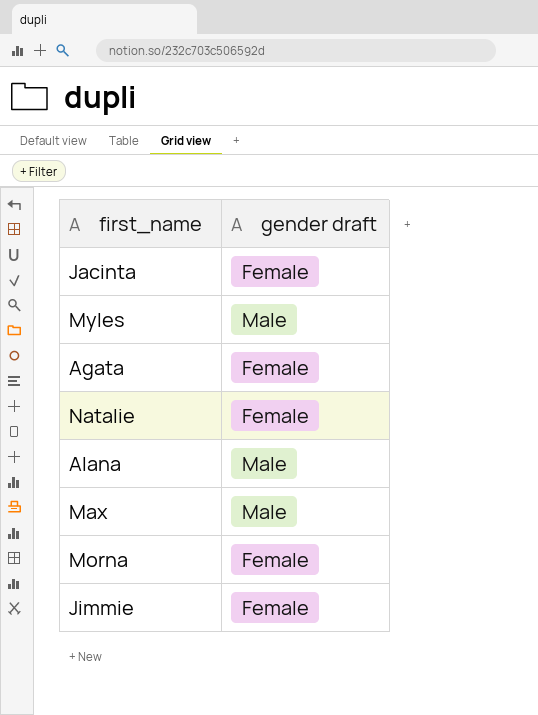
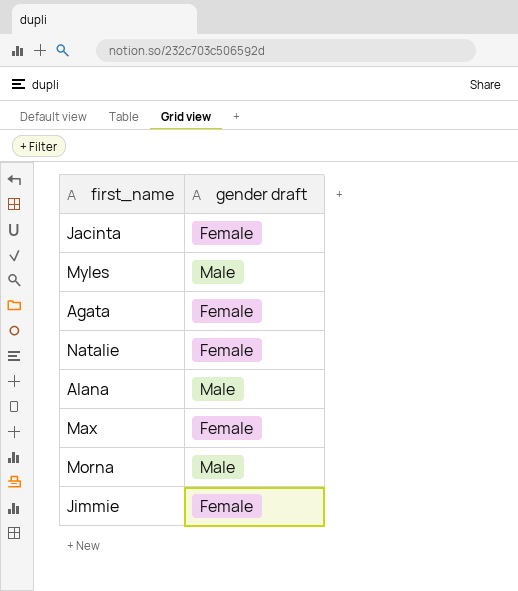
Max | gender draft: Male -> Female
Morna | gender draft: Female -> Male

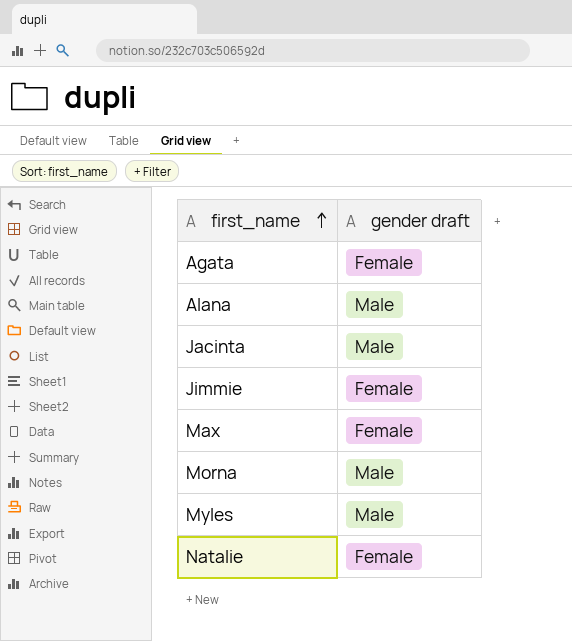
row order: none -> first_name ascending
Jacinta | gender draft: Female -> Male

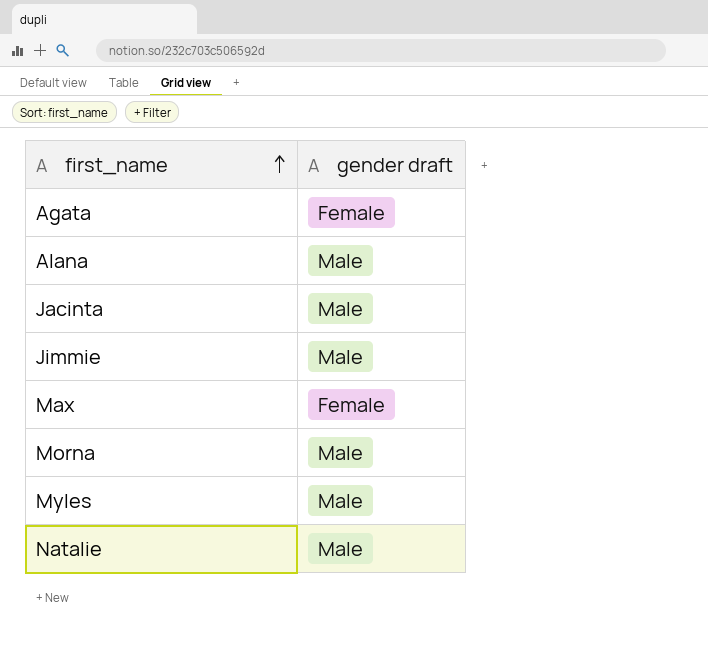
Jimmie | gender draft: Female -> Male
Natalie | gender draft: Female -> Male

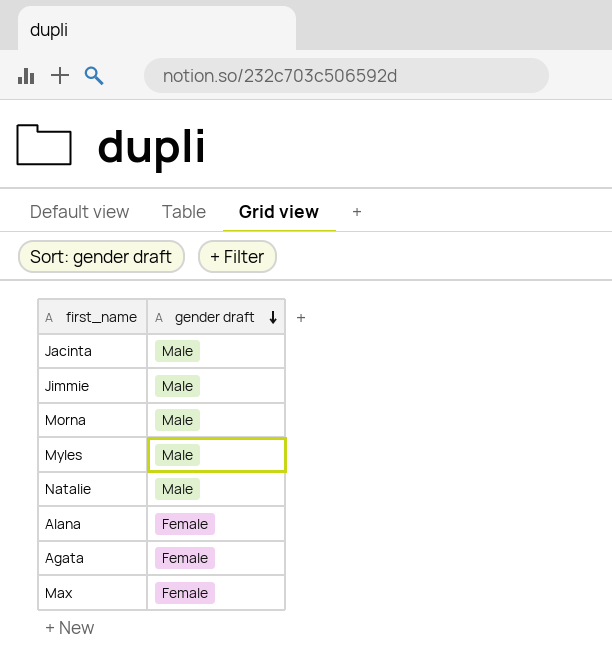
row order: first_name ascending -> gender draft descending
Alana | gender draft: Male -> Female

